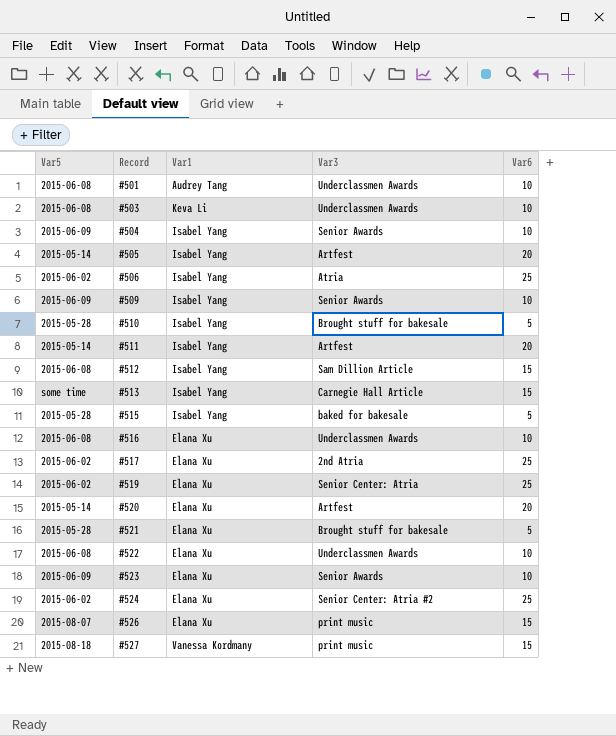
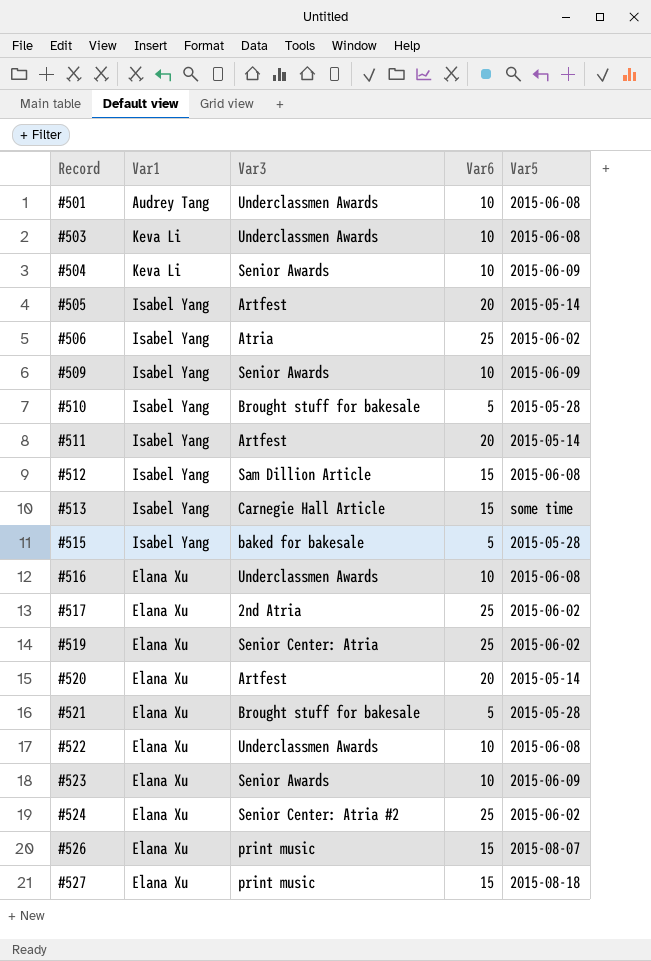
column Var5 | position: 1 -> 5
#504 | Var1: Isabel Yang -> Keva Li
#527 | Var1: Vanessa Kordmany -> Elana Xu

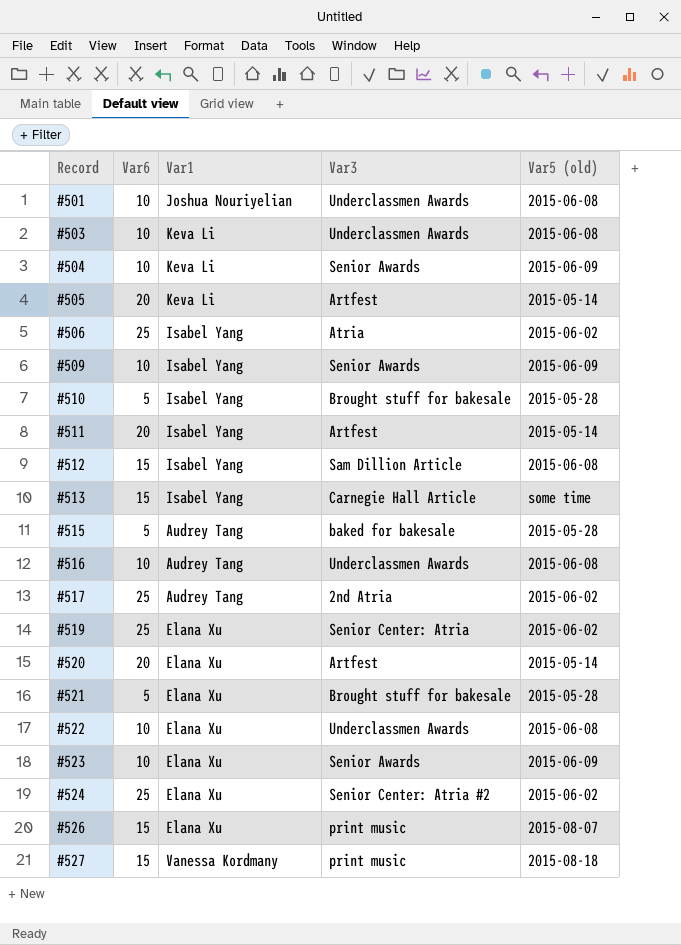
column Var6 | position: 4 -> 2
column name: Var5 -> Var5 (old)
#501 | Var1: Audrey Tang -> Joshua Nouriyelian
#505 | Var1: Isabel Yang -> Keva Li
#515 | Var1: Isabel Yang -> Audrey Tang
#516 | Var1: Elana Xu -> Audrey Tang
#517 | Var1: Elana Xu -> Audrey Tang
#527 | Var1: Elana Xu -> Vanessa Kordmany

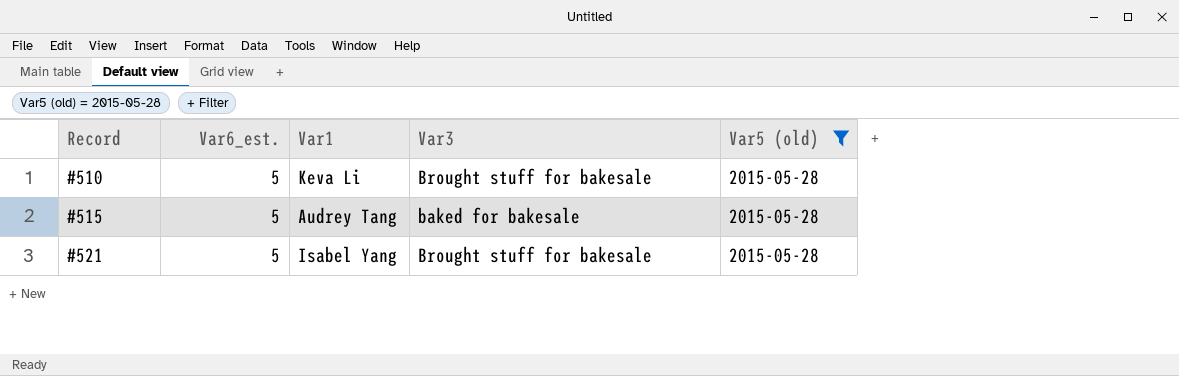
filter: none -> Var5 (old) = 2015-05-28
column name: Var6 -> Var6_est.
#510 | Var1: Isabel Yang -> Keva Li
#521 | Var1: Elana Xu -> Isabel Yang

